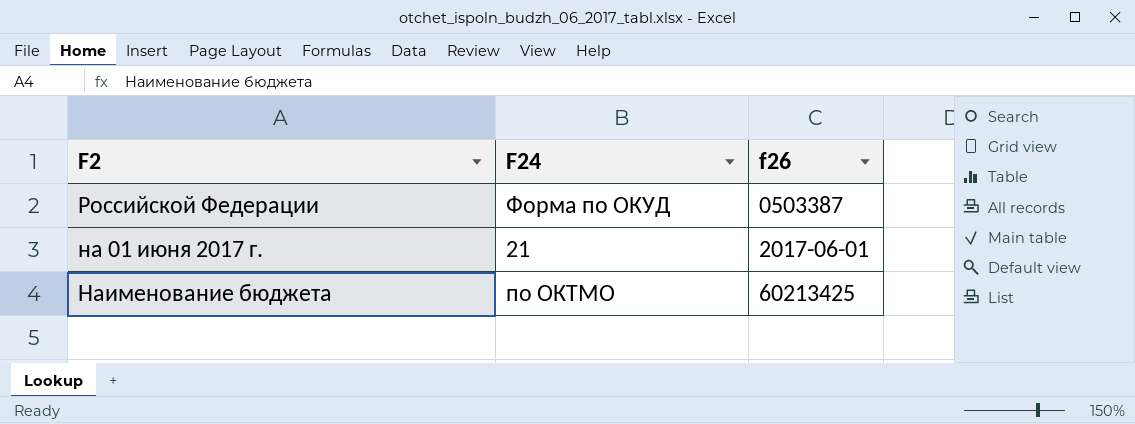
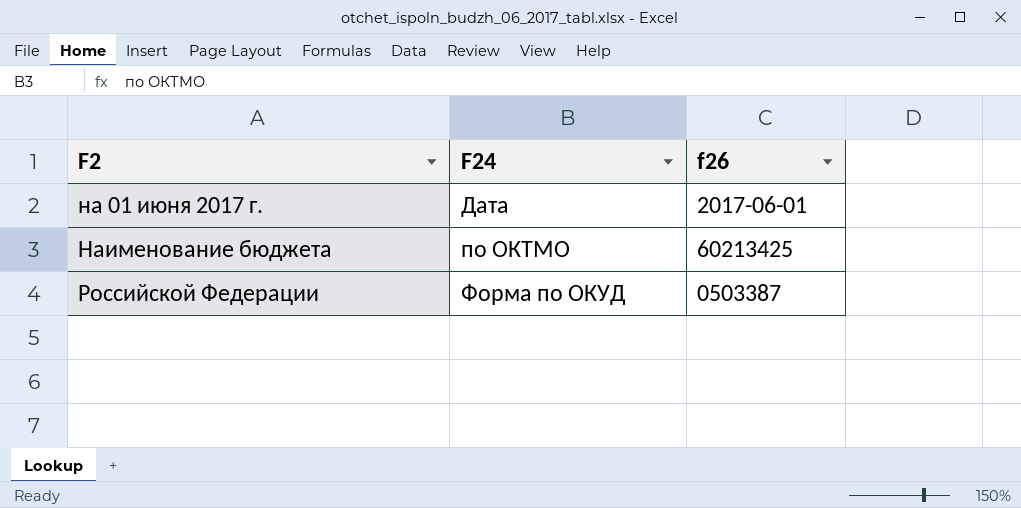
row order: none -> F2 ascending
на 01 июня 2017 г. | F24: 21 -> Дата

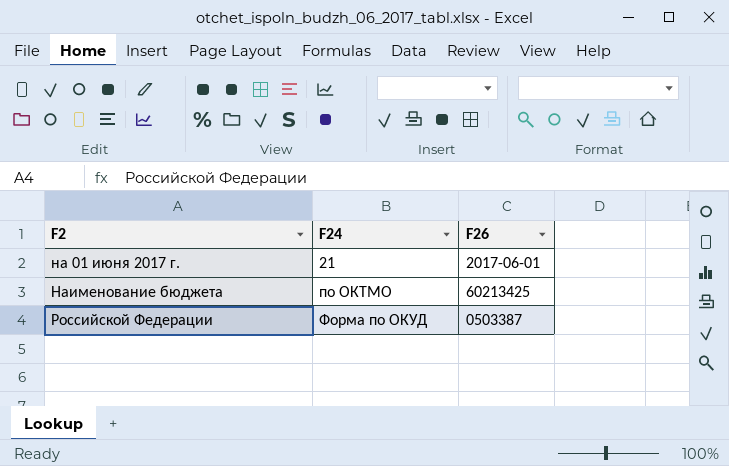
column name: f26 -> F26
на 01 июня 2017 г. | F24: Дата -> 21

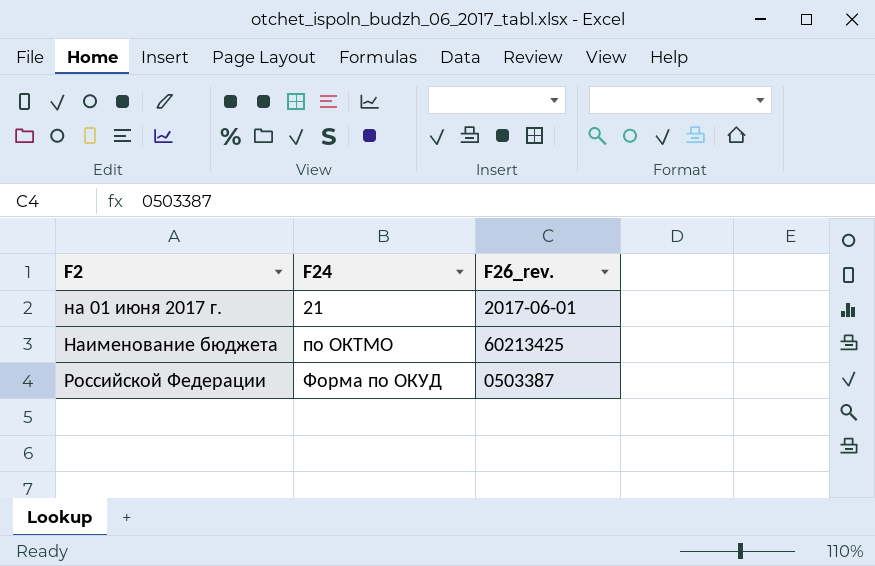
column name: F26 -> F26_rev.

